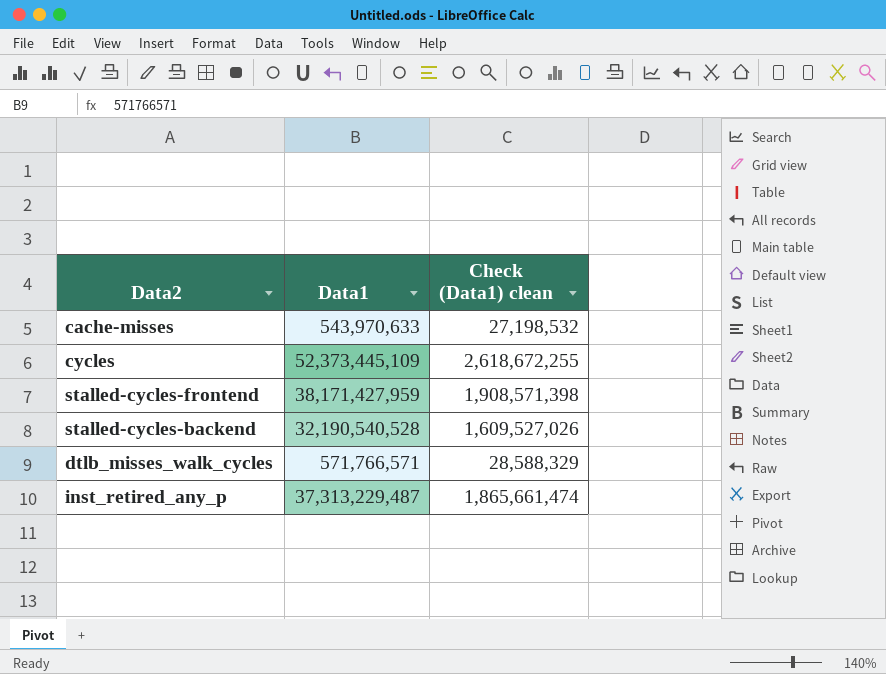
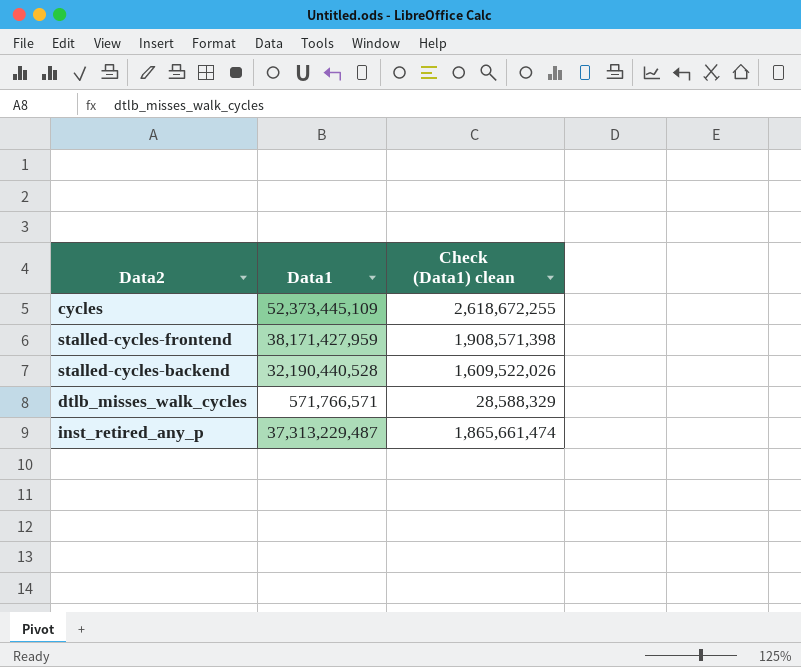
row cache-misses: 543,970,633 | 27,198,532 -> none
stalled-cycles-backend | Data1: 32,190,540,528 -> 32,190,440,528
stalled-cycles-backend | Check (Data1) clean: 1,609,527,026 -> 1,609,522,026

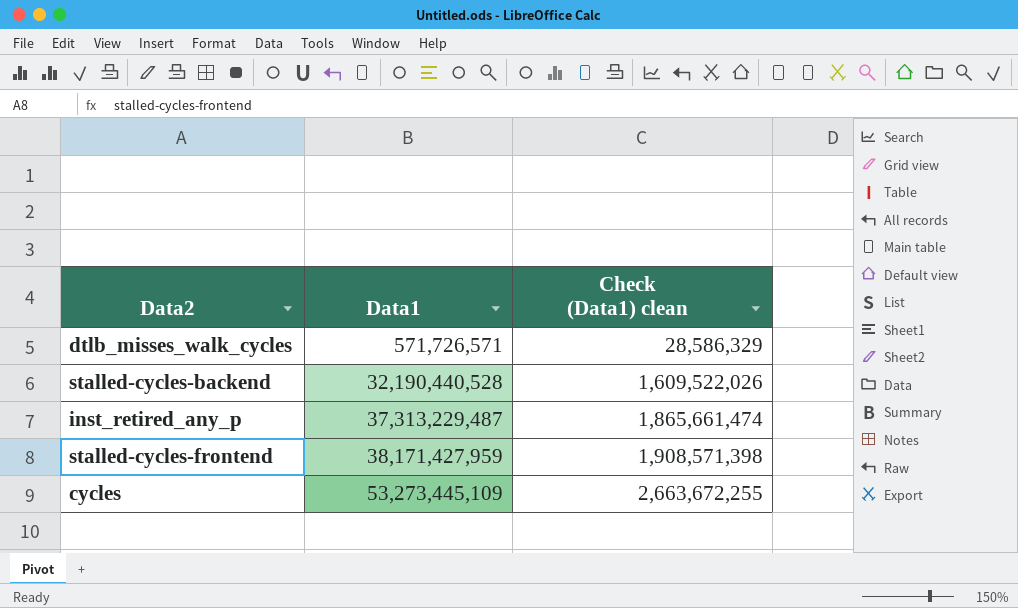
row order: none -> Data1 ascending
dtlb_misses_walk_cycles | Data1: 571,766,571 -> 571,726,571
dtlb_misses_walk_cycles | Check (Data1) clean: 28,588,329 -> 28,586,329
cycles | Data1: 52,373,445,109 -> 53,273,445,109
cycles | Check (Data1) clean: 2,618,672,255 -> 2,663,672,255

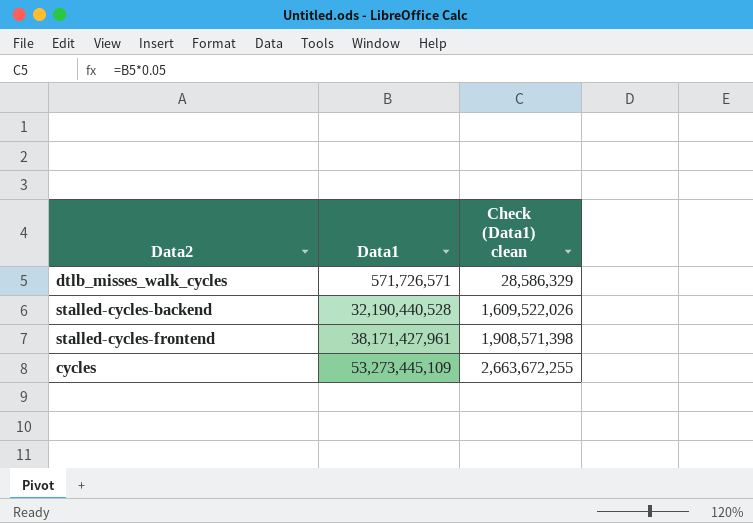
row inst_retired_any_p: 37,313,229,487 | 1,865,661,474 -> none
stalled-cycles-frontend | Data1: 38,171,427,959 -> 38,171,427,961

